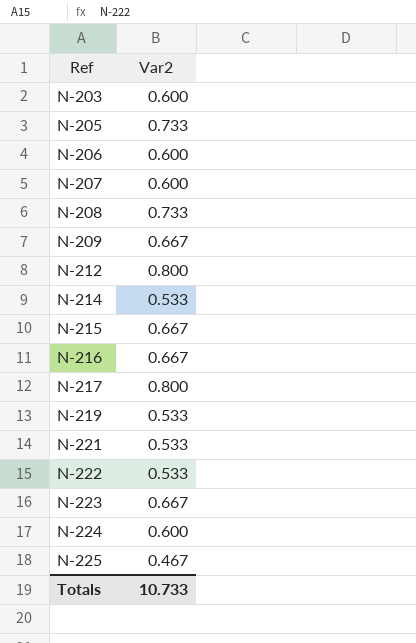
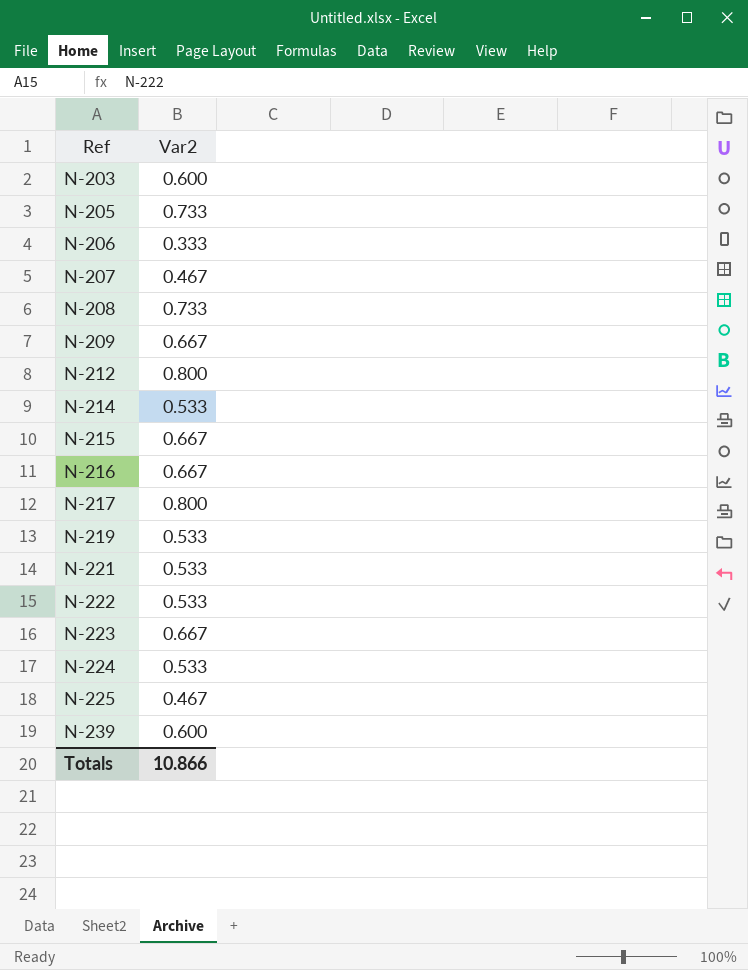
N-206 | Var2: 0.600 -> 0.333
N-207 | Var2: 0.600 -> 0.467
N-224 | Var2: 0.600 -> 0.533
row N-239: none -> 0.600
Totals | Var2: 10.733 -> 10.866

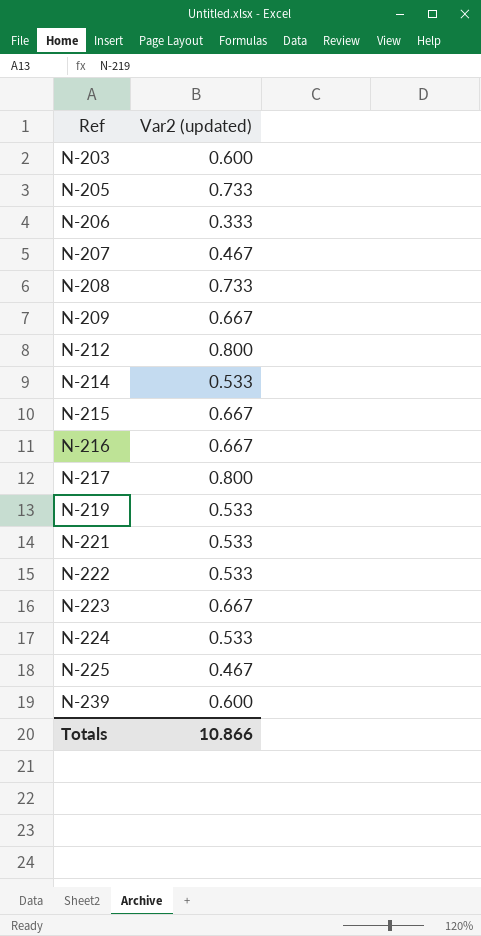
column name: Var2 -> Var2 (updated)

